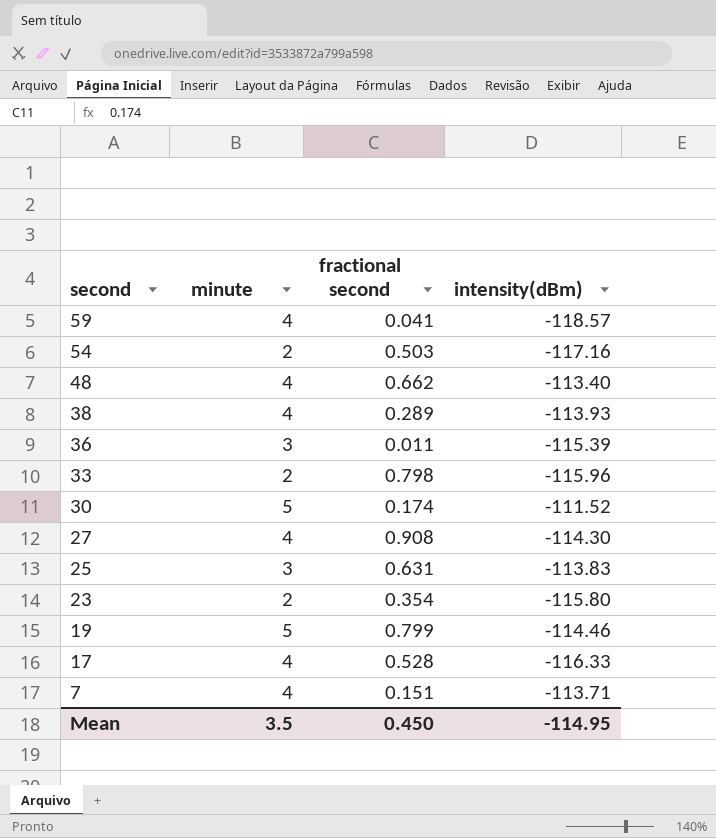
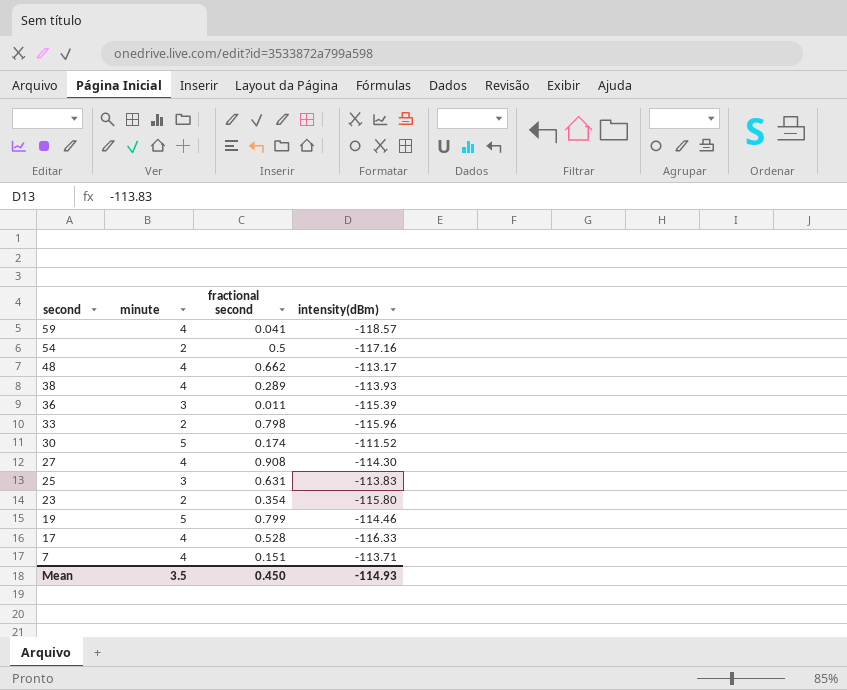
54 | fractional second: 0.503 -> 0.5
48 | intensity(dBm): -113.40 -> -113.17
Mean | intensity(dBm): -114.95 -> -114.93

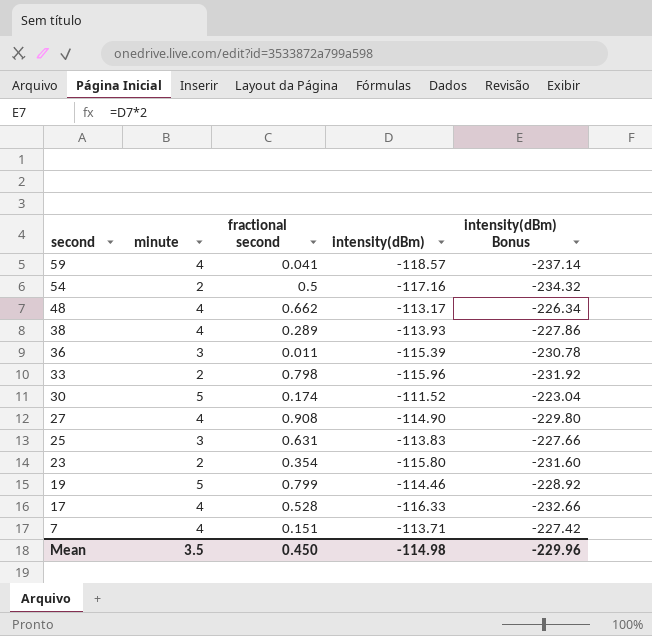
column intensity(dBm) Bonus | formula: none -> [intensity(dBm)] * 2
27 | intensity(dBm): -114.30 -> -114.90
Mean | intensity(dBm): -114.93 -> -114.98

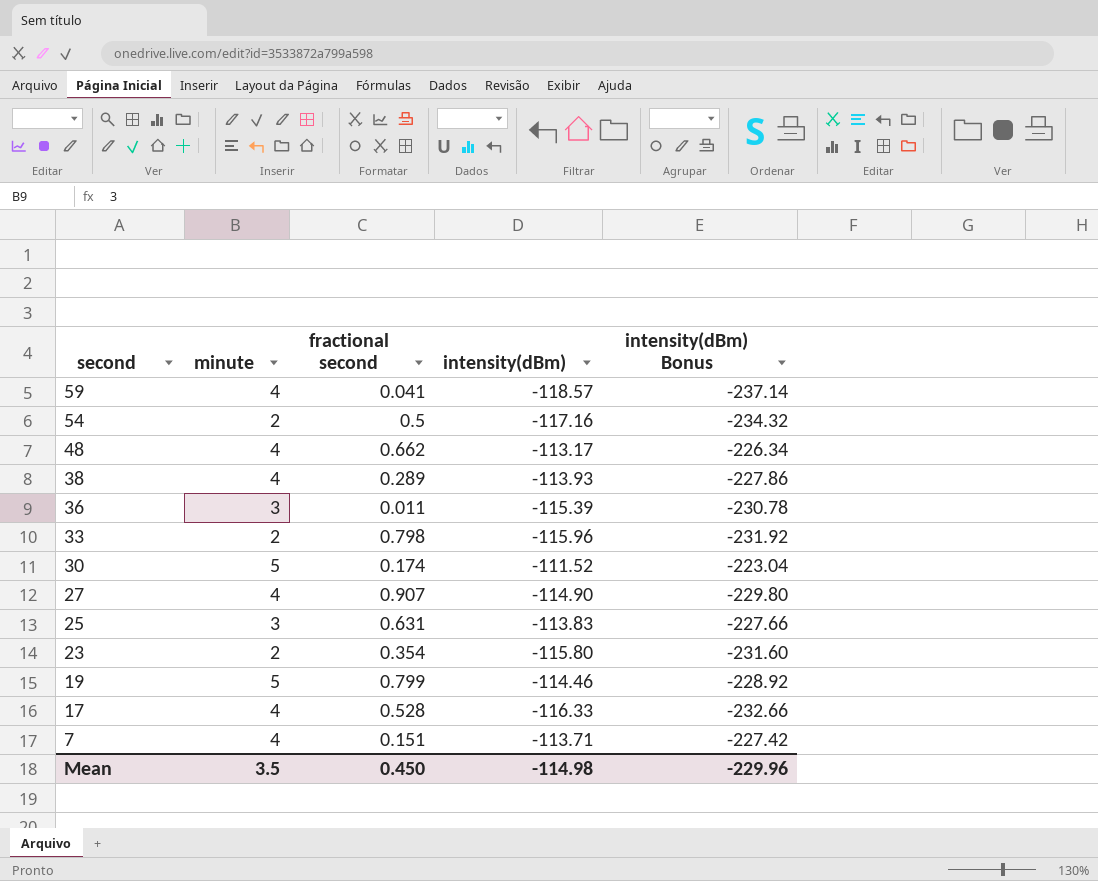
27 | fractional second: 0.908 -> 0.907

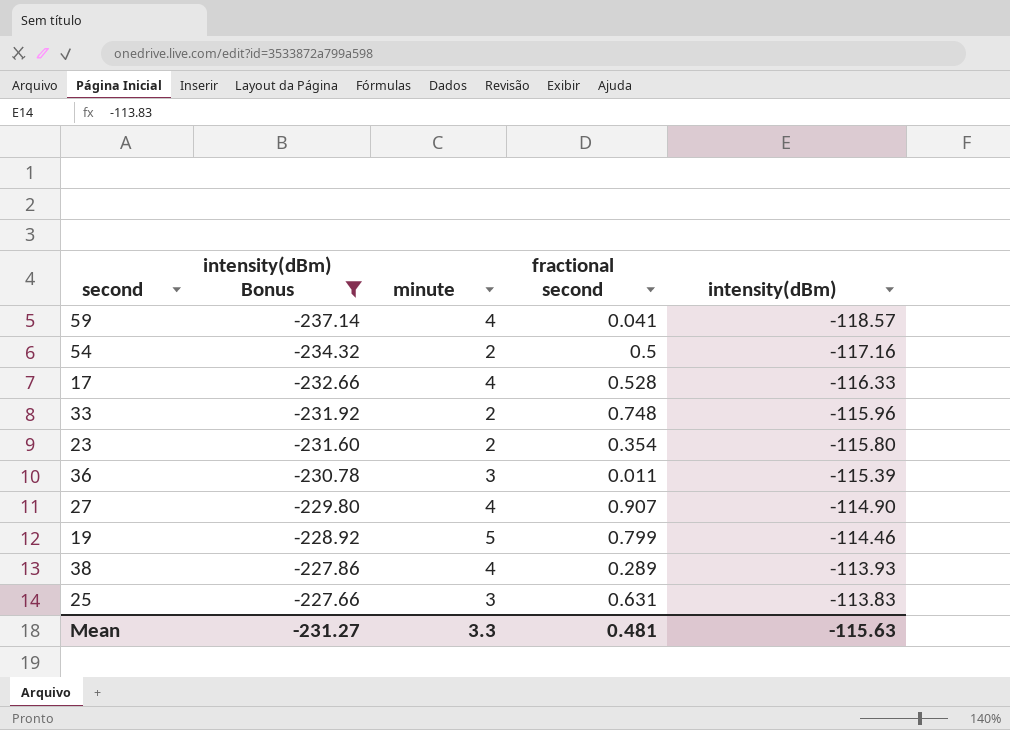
filter: none -> intensity(dBm) Bonus <= -227.66
row order: second descending -> intensity(dBm) Bonus ascending
column intensity(dBm) Bonus | position: 5 -> 2
33 | fractional second: 0.798 -> 0.748
Mean | intensity(dBm) Bonus: -229.96 -> -231.27
Mean | minute: 3.5 -> 3.3
Mean | fractional second: 0.450 -> 0.481
Mean | intensity(dBm): -114.98 -> -115.63

